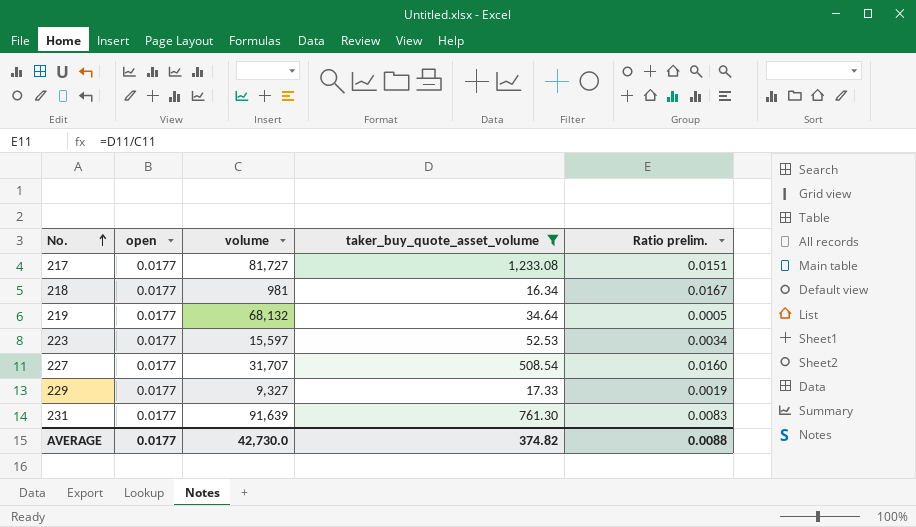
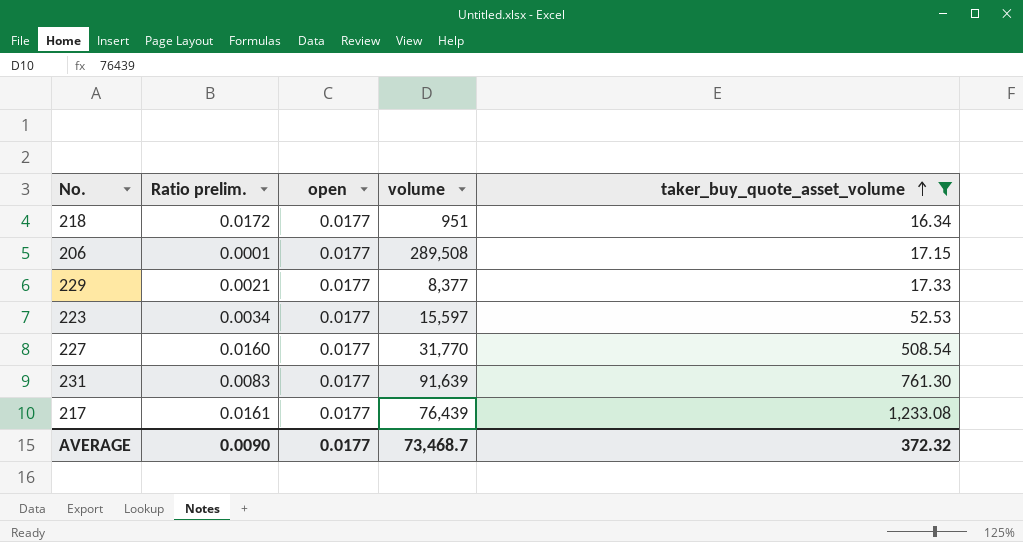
row order: No. ascending -> taker_buy_quote_asset_volume ascending
column Ratio prelim. | position: 5 -> 2
row 219: 0.0177 | 68,132 | 34.64 | 0.0005 -> none
218 | Ratio prelim.: 0.0167 -> 0.0172
218 | volume: 981 -> 951
row 206: none -> 0.0001 | 0.0177 | 289,508 | 17.15
229 | Ratio prelim.: 0.0019 -> 0.0021
229 | volume: 9,327 -> 8,377
227 | volume: 31,707 -> 31,770
217 | Ratio prelim.: 0.0151 -> 0.0161
217 | volume: 81,727 -> 76,439
AVERAGE | Ratio prelim.: 0.0088 -> 0.0090
AVERAGE | volume: 42,730.0 -> 73,468.7
AVERAGE | taker_buy_quote_asset_volume: 374.82 -> 372.32

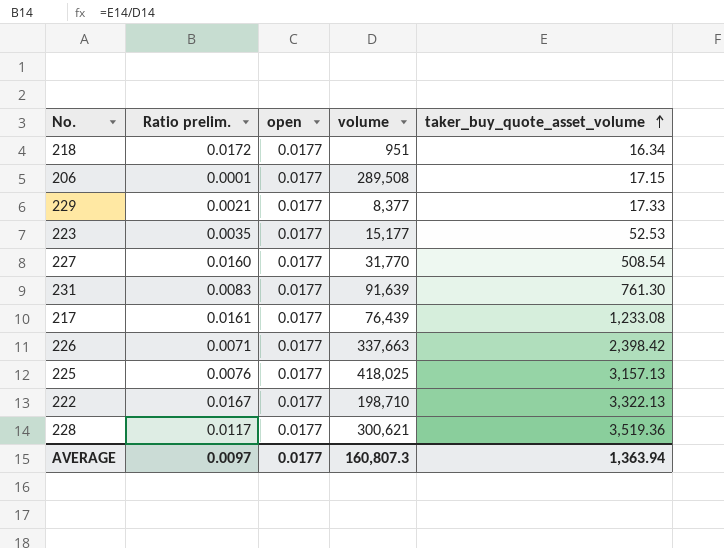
filter: taker_buy_quote_asset_volume <= 1,233.08 -> none
223 | Ratio prelim.: 0.0034 -> 0.0035
223 | volume: 15,597 -> 15,177
AVERAGE | Ratio prelim.: 0.0090 -> 0.0097
AVERAGE | volume: 73,468.7 -> 160,807.3
AVERAGE | taker_buy_quote_asset_volume: 372.32 -> 1,363.94

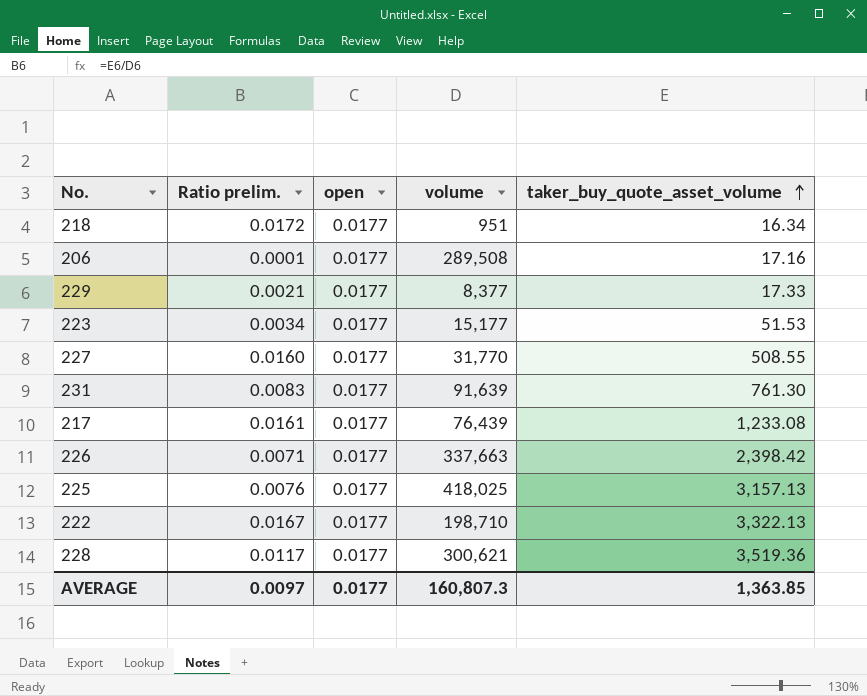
206 | taker_buy_quote_asset_volume: 17.15 -> 17.16
223 | Ratio prelim.: 0.0035 -> 0.0034
223 | taker_buy_quote_asset_volume: 52.53 -> 51.53
227 | taker_buy_quote_asset_volume: 508.54 -> 508.55
AVERAGE | taker_buy_quote_asset_volume: 1,363.94 -> 1,363.85

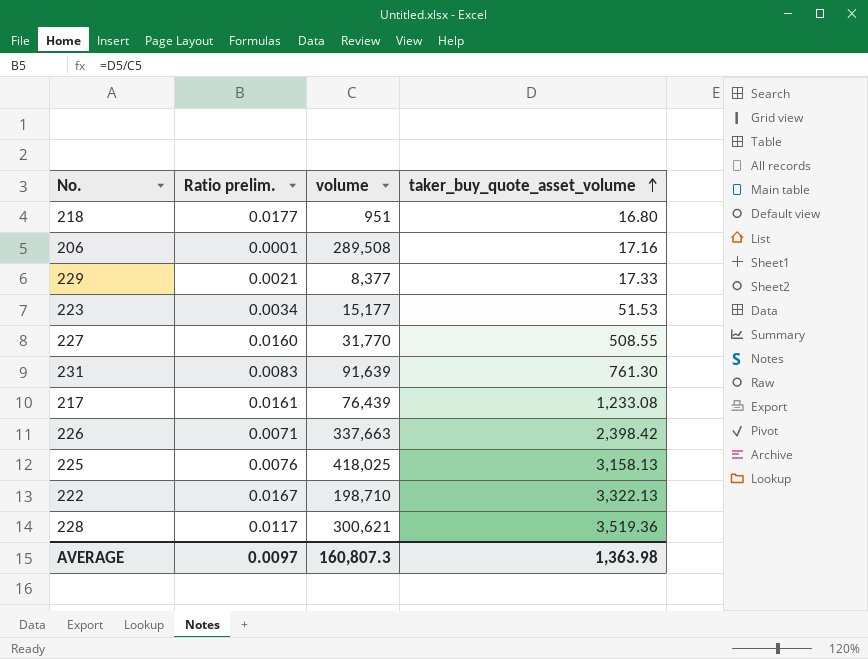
column open | position: 3 -> none
218 | Ratio prelim.: 0.0172 -> 0.0177
218 | taker_buy_quote_asset_volume: 16.34 -> 16.80
225 | taker_buy_quote_asset_volume: 3,157.13 -> 3,158.13
AVERAGE | taker_buy_quote_asset_volume: 1,363.85 -> 1,363.98

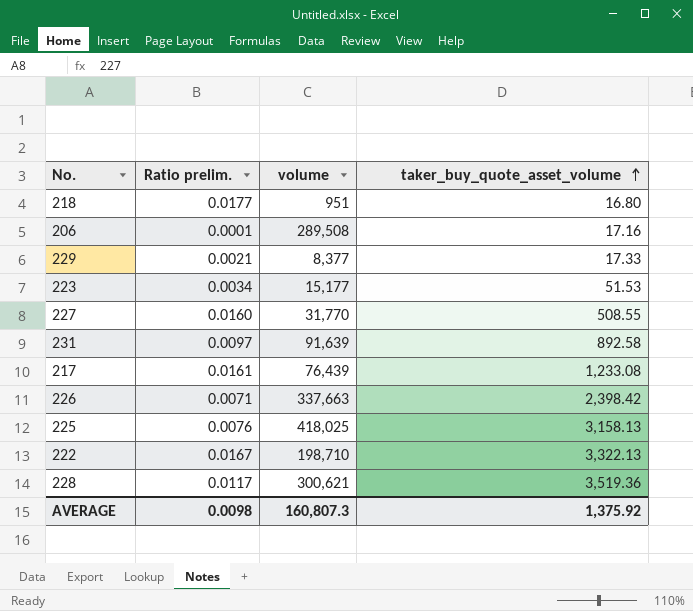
231 | Ratio prelim.: 0.0083 -> 0.0097
231 | taker_buy_quote_asset_volume: 761.30 -> 892.58
AVERAGE | Ratio prelim.: 0.0097 -> 0.0098
AVERAGE | taker_buy_quote_asset_volume: 1,363.98 -> 1,375.92

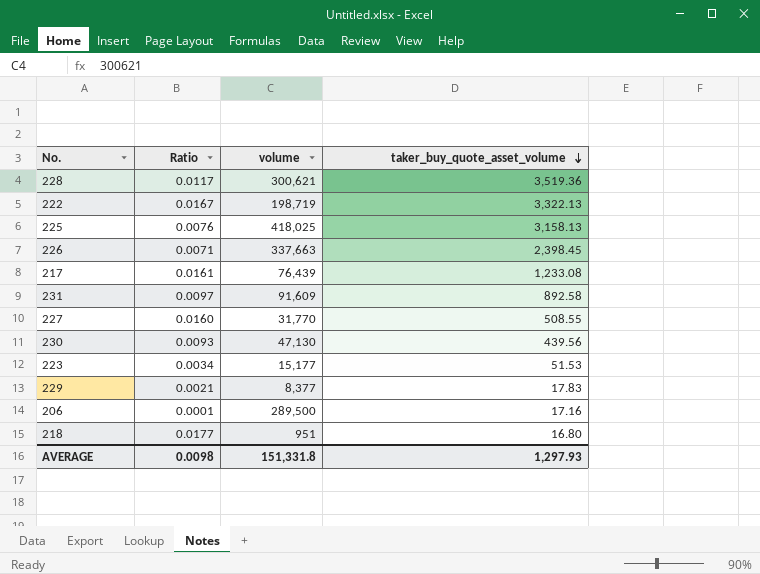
row order: taker_buy_quote_asset_volume ascending -> taker_buy_quote_asset_volume descending
column name: Ratio prelim. -> Ratio
222 | volume: 198,710 -> 198,719
226 | taker_buy_quote_asset_volume: 2,398.42 -> 2,398.45
231 | volume: 91,639 -> 91,609
row 230: none -> 0.0093 | 47,130 | 439.56
229 | taker_buy_quote_asset_volume: 17.33 -> 17.83
206 | volume: 289,508 -> 289,500
AVERAGE | volume: 160,807.3 -> 151,331.8
AVERAGE | taker_buy_quote_asset_volume: 1,375.92 -> 1,297.93

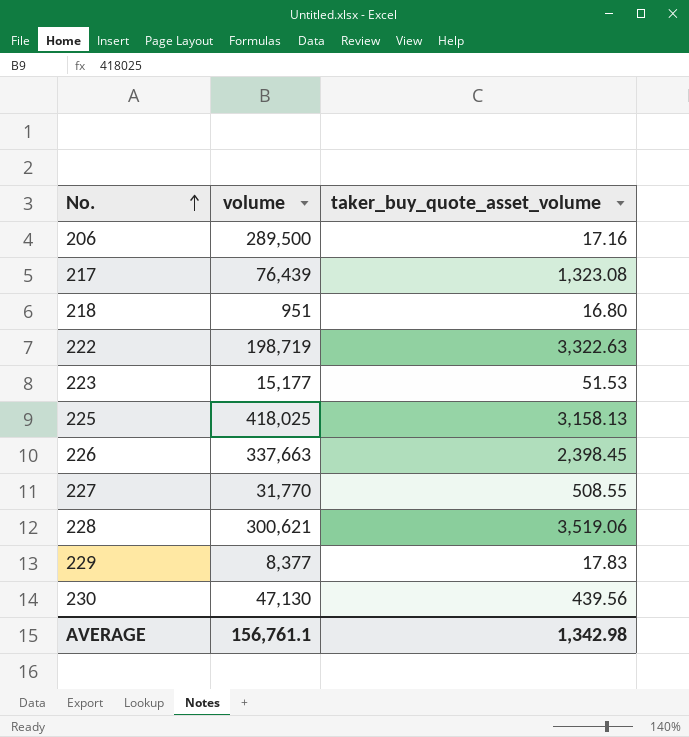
row order: taker_buy_quote_asset_volume descending -> No. ascending
column Ratio | formula: [taker_buy_quote_asset_volume] / [volume] -> none
row 231: 0.0097 | 91,609 | 892.58 -> none
217 | taker_buy_quote_asset_volume: 1,233.08 -> 1,323.08
222 | taker_buy_quote_asset_volume: 3,322.13 -> 3,322.63
228 | taker_buy_quote_asset_volume: 3,519.36 -> 3,519.06
AVERAGE | volume: 151,331.8 -> 156,761.1
AVERAGE | taker_buy_quote_asset_volume: 1,297.93 -> 1,342.98

